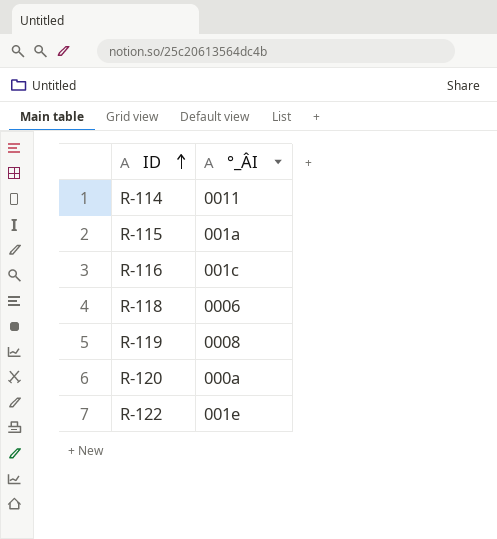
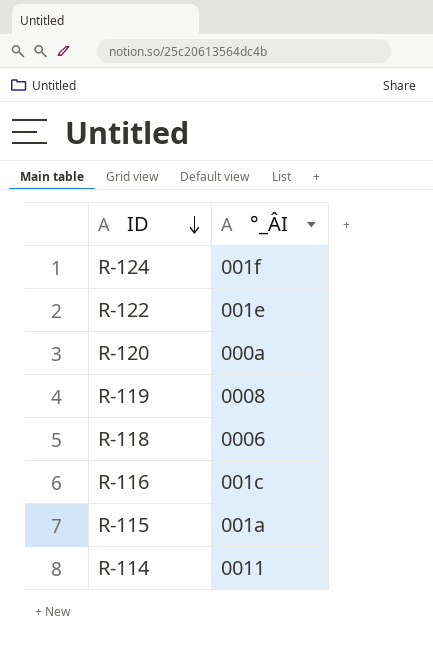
row order: ID ascending -> ID descending
row R-124: none -> 001f

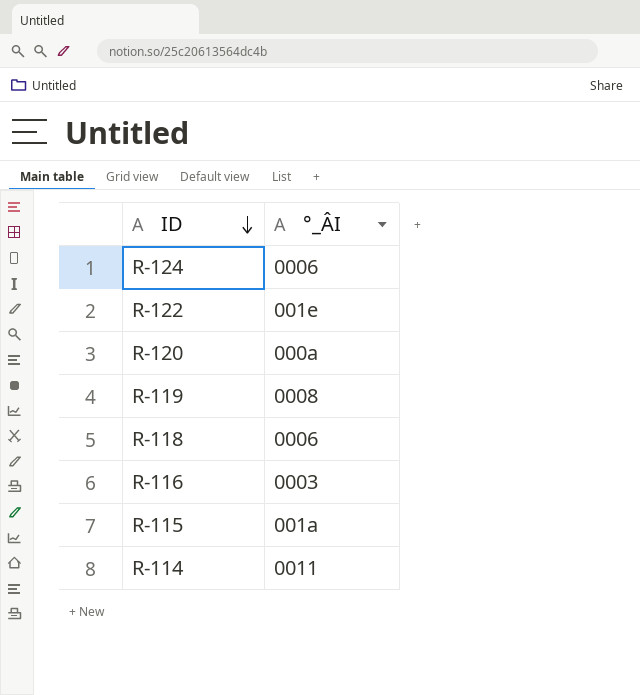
R-124 | °_ÂI: 001f -> 0006
R-116 | °_ÂI: 001c -> 0003

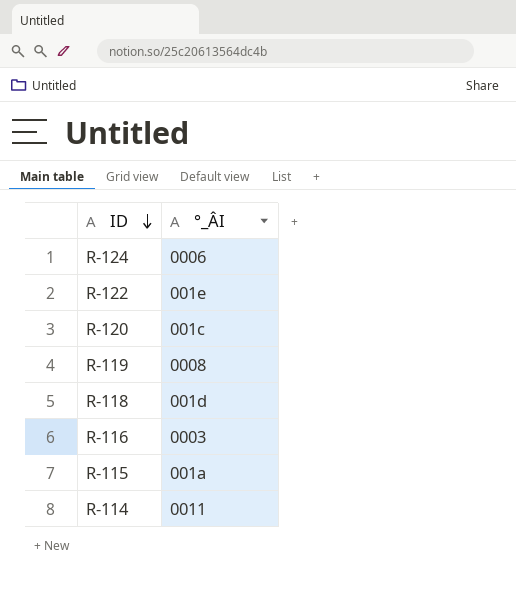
R-120 | °_ÂI: 000a -> 001c
R-118 | °_ÂI: 0006 -> 001d

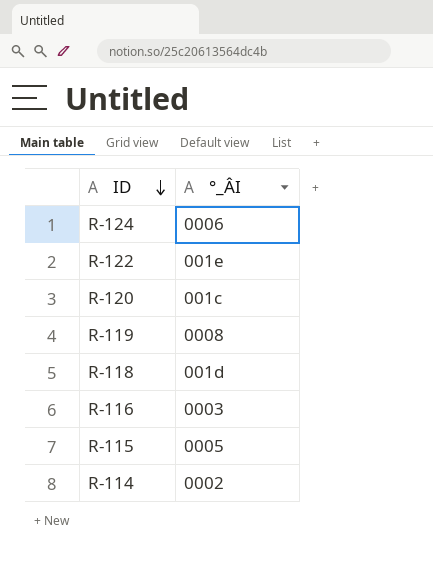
R-115 | °_ÂI: 001a -> 0005
R-114 | °_ÂI: 0011 -> 0002

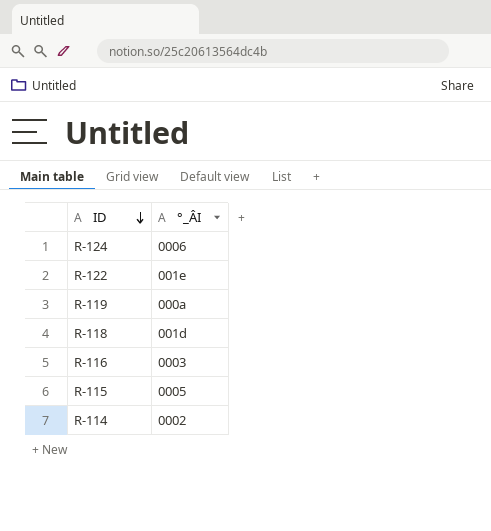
row R-120: 001c -> none
R-119 | °_ÂI: 0008 -> 000a

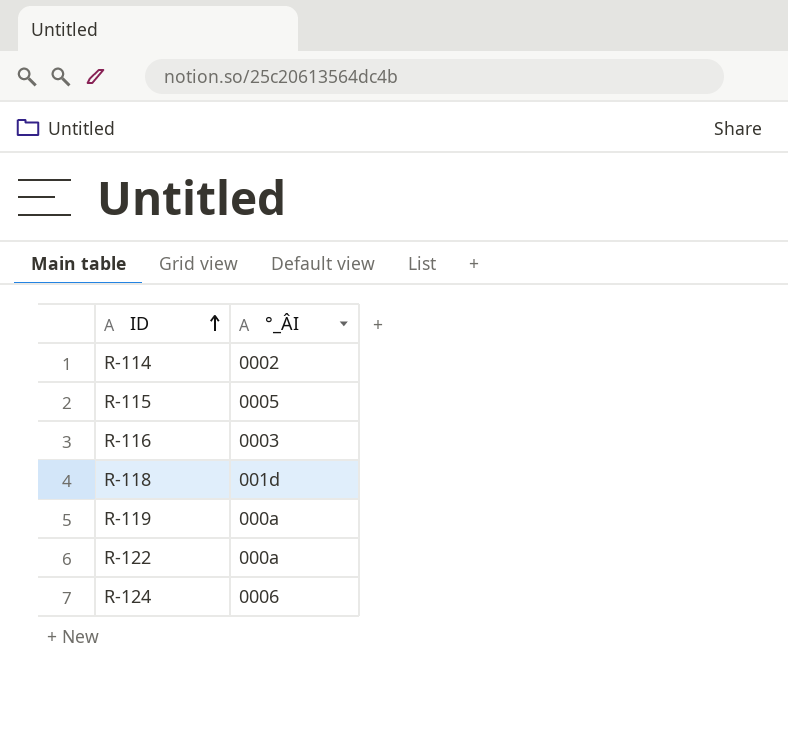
row order: ID descending -> ID ascending
R-122 | °_ÂI: 001e -> 000a

